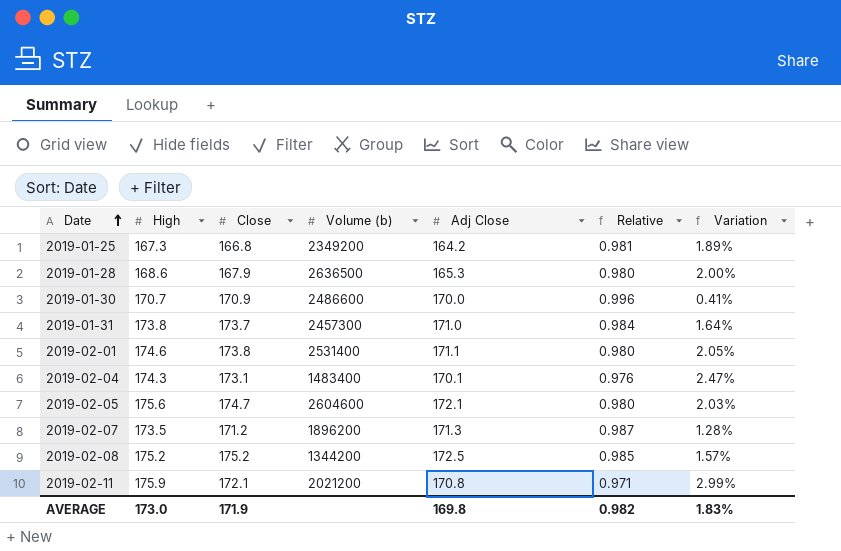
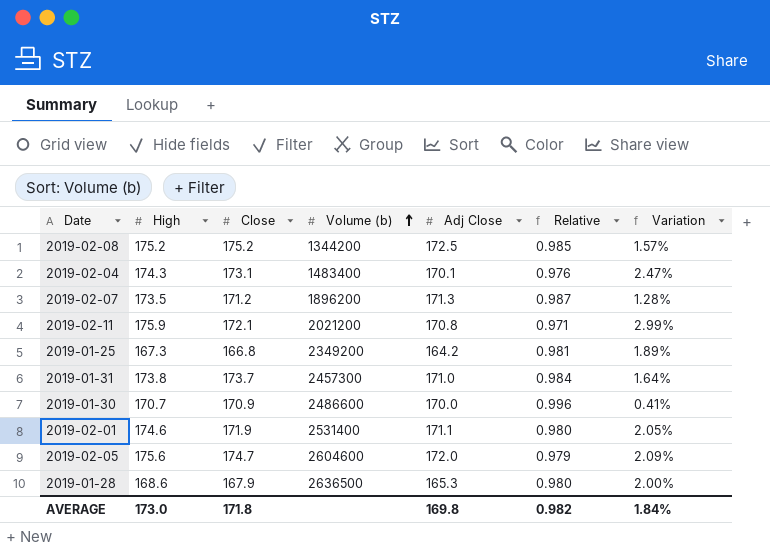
row order: Date ascending -> Volume (b) ascending
2019-02-01 | Close: 173.8 -> 171.9
2019-02-05 | Adj Close: 172.1 -> 172.0
2019-02-05 | Relative: 0.980 -> 0.979
2019-02-05 | Variation: 2.03% -> 2.09%
AVERAGE | Close: 171.9 -> 171.8
AVERAGE | Variation: 1.83% -> 1.84%

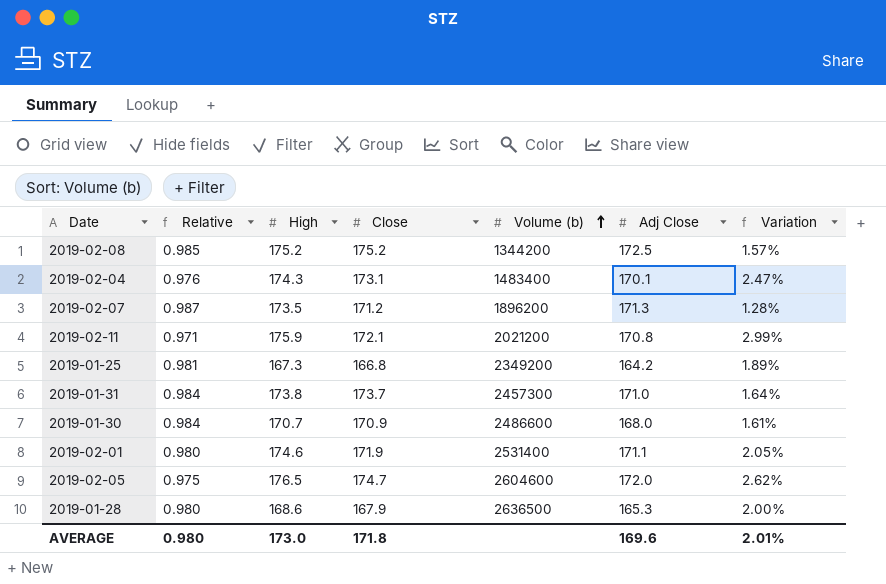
column Relative | position: 6 -> 2
2019-01-30 | Relative: 0.996 -> 0.984
2019-01-30 | Adj Close: 170.0 -> 168.0
2019-01-30 | Variation: 0.41% -> 1.61%
2019-02-05 | Relative: 0.979 -> 0.975
2019-02-05 | High: 175.6 -> 176.5
2019-02-05 | Variation: 2.09% -> 2.62%
AVERAGE | Relative: 0.982 -> 0.980
AVERAGE | Adj Close: 169.8 -> 169.6
AVERAGE | Variation: 1.84% -> 2.01%

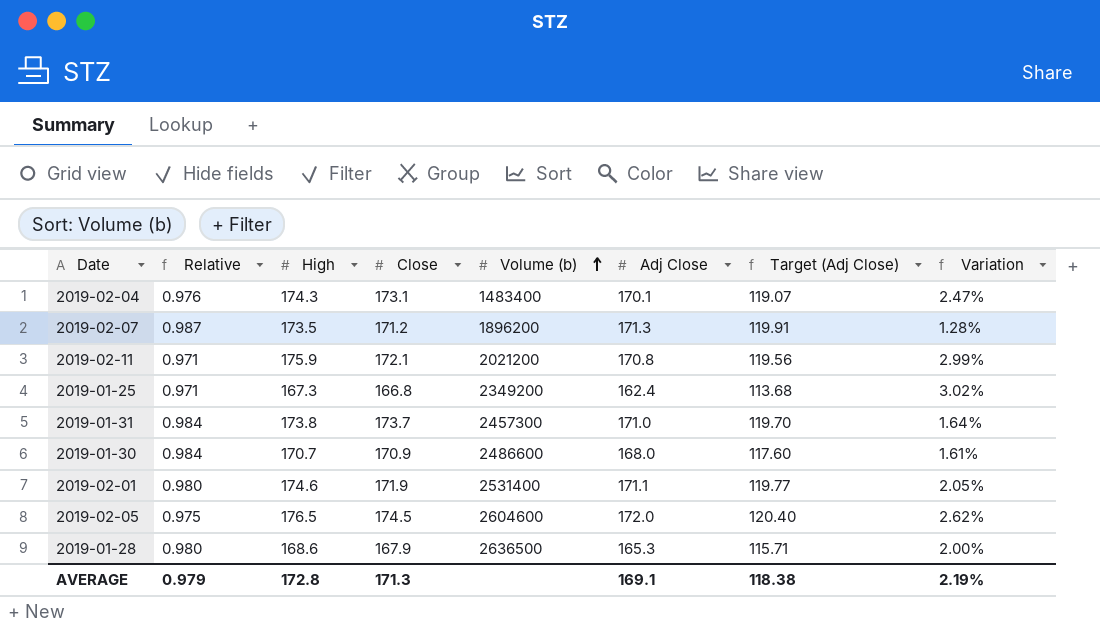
column Target (Adj Close) | formula: none -> [Adj Close] * 0.7
row 2019-02-08: 0.985 | 175.2 | 175.2 | 1344200 | 172.5 | 1.57% -> none
2019-01-25 | Relative: 0.981 -> 0.971
2019-01-25 | Adj Close: 164.2 -> 162.4
2019-01-25 | Variation: 1.89% -> 3.02%
2019-02-05 | Close: 174.7 -> 174.5
AVERAGE | Relative: 0.980 -> 0.979
AVERAGE | High: 173.0 -> 172.8
AVERAGE | Close: 171.8 -> 171.3
AVERAGE | Adj Close: 169.6 -> 169.1
AVERAGE | Variation: 2.01% -> 2.19%

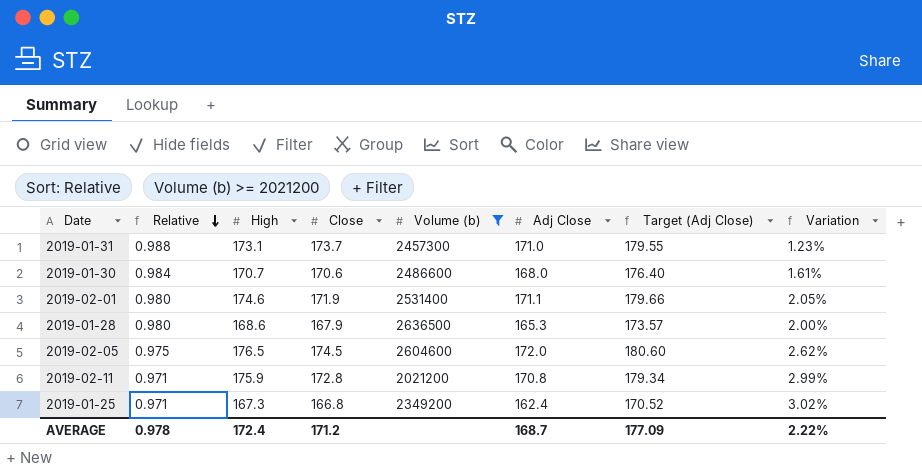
filter: none -> Volume (b) >= 2021200
row order: Volume (b) ascending -> Relative descending
column Target (Adj Close) | formula: [Adj Close] * 0.7 -> [Adj Close] * 1.05
2019-01-31 | Relative: 0.984 -> 0.988
2019-01-31 | High: 173.8 -> 173.1
2019-01-31 | Variation: 1.64% -> 1.23%
2019-01-30 | Close: 170.9 -> 170.6
2019-02-11 | Close: 172.1 -> 172.8
AVERAGE | Relative: 0.979 -> 0.978
AVERAGE | High: 172.8 -> 172.4
AVERAGE | Close: 171.3 -> 171.2
AVERAGE | Adj Close: 169.1 -> 168.7
AVERAGE | Target (Adj Close): 118.38 -> 177.09
AVERAGE | Variation: 2.19% -> 2.22%

